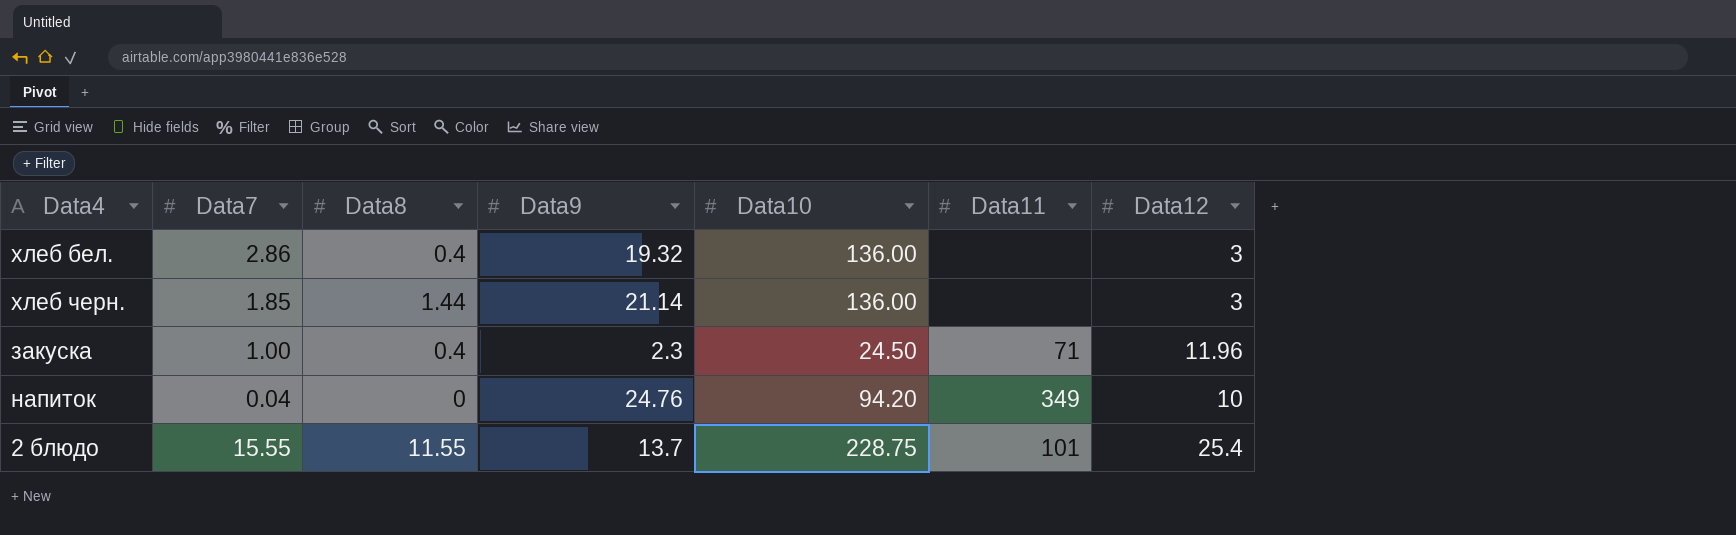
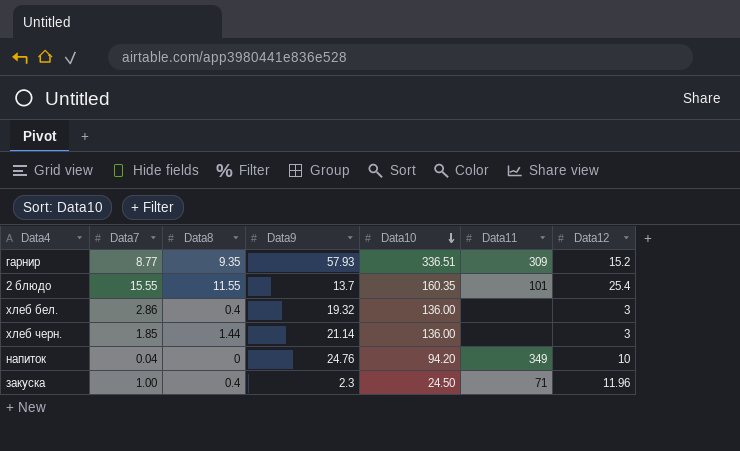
row order: none -> Data10 descending
row гарнир: none -> 8.77 | 9.35 | 57.93 | 336.51 | 309 | 15.2
2 блюдо | Data10: 228.75 -> 160.35

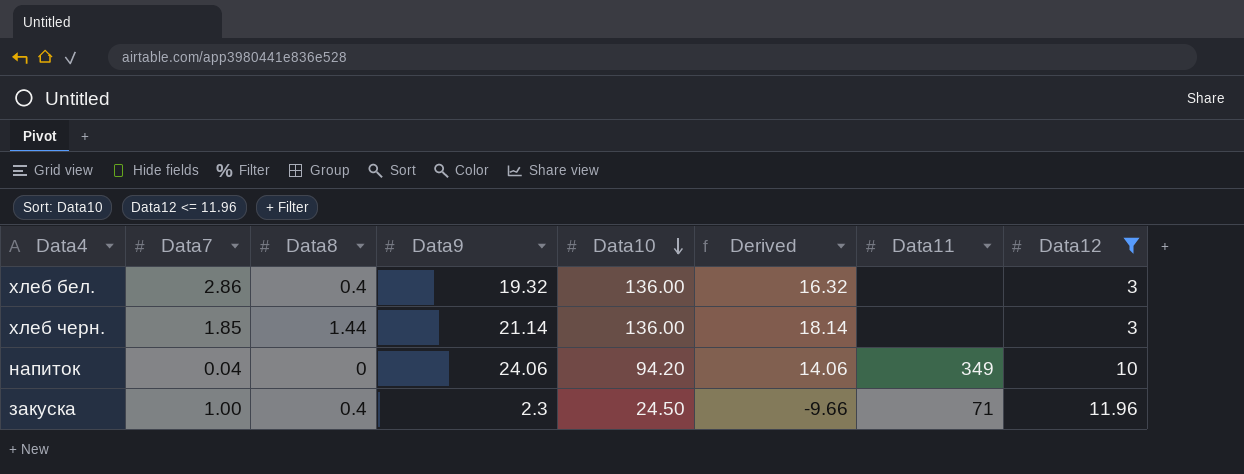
filter: none -> Data12 <= 11.96
column Derived | formula: none -> [Data9] - [Data12]
напиток | Data9: 24.76 -> 24.06

